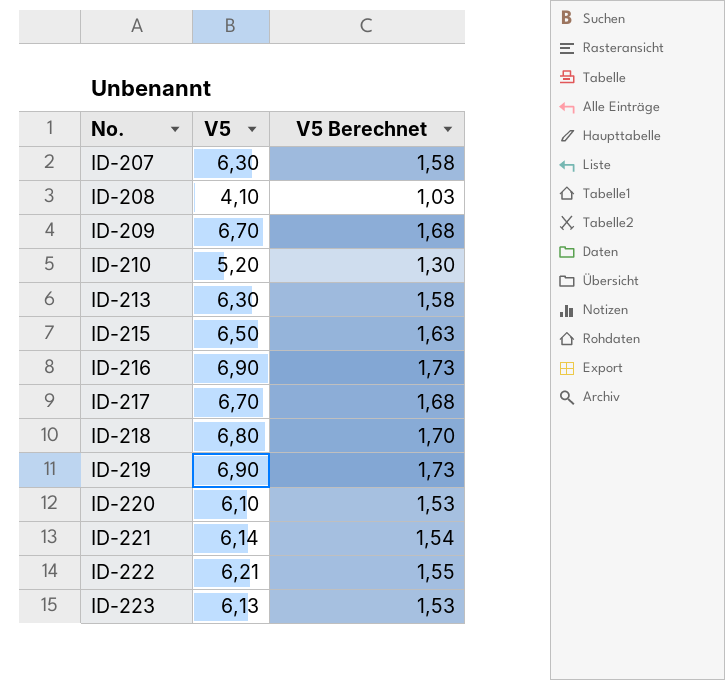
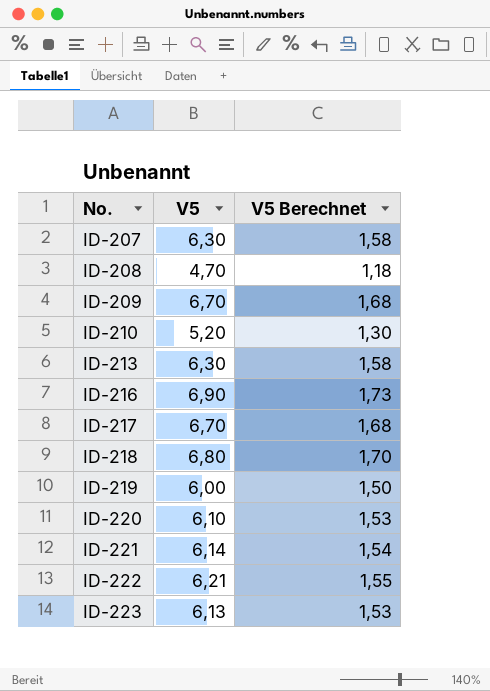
row ID-215: 6,50 | 1,63 -> none
ID-208 | V5: 4,10 -> 4,70
ID-208 | V5 Berechnet: 1,03 -> 1,18
ID-219 | V5: 6,90 -> 6,00
ID-219 | V5 Berechnet: 1,73 -> 1,50

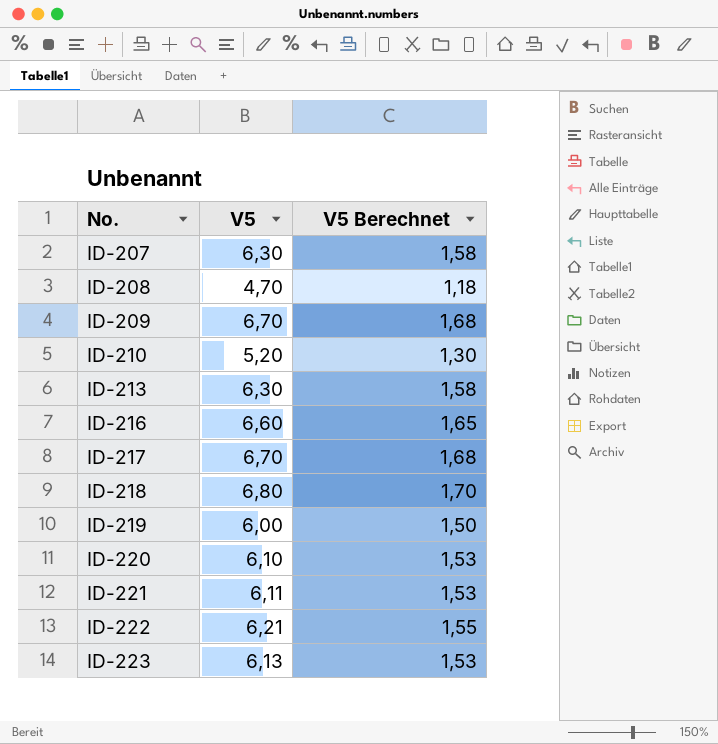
ID-216 | V5: 6,90 -> 6,60
ID-216 | V5 Berechnet: 1,73 -> 1,65
ID-221 | V5: 6,14 -> 6,11
ID-221 | V5 Berechnet: 1,54 -> 1,53

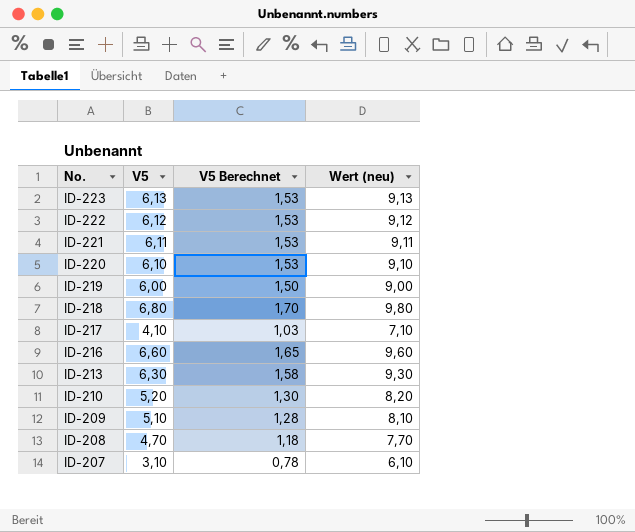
row order: No. ascending -> No. descending
column Wert (neu) | formula: none -> [V5] + 3
ID-222 | V5: 6,21 -> 6,12
ID-222 | V5 Berechnet: 1,55 -> 1,53
ID-217 | V5: 6,70 -> 4,10
ID-217 | V5 Berechnet: 1,68 -> 1,03
ID-209 | V5: 6,70 -> 5,10
ID-209 | V5 Berechnet: 1,68 -> 1,28
ID-207 | V5: 6,30 -> 3,10
ID-207 | V5 Berechnet: 1,58 -> 0,78

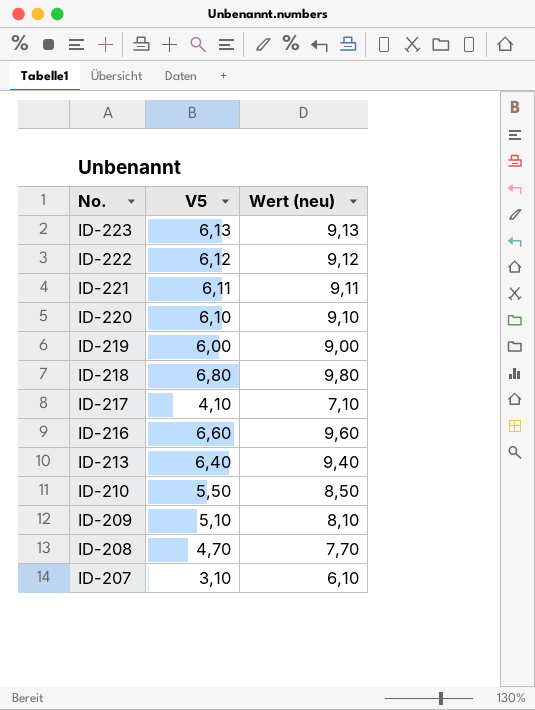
column V5 Berechnet | formula: [V5] * 0,25 -> none
ID-213 | V5: 6,30 -> 6,40
ID-213 | Wert (neu): 9,30 -> 9,40
ID-210 | V5: 5,20 -> 5,50
ID-210 | Wert (neu): 8,20 -> 8,50

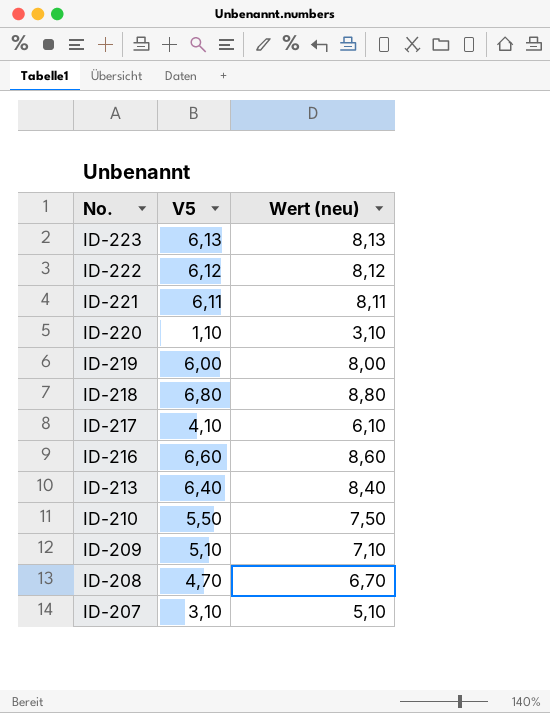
column Wert (neu) | formula: [V5] + 3 -> [V5] + 2
ID-220 | V5: 6,10 -> 1,10

